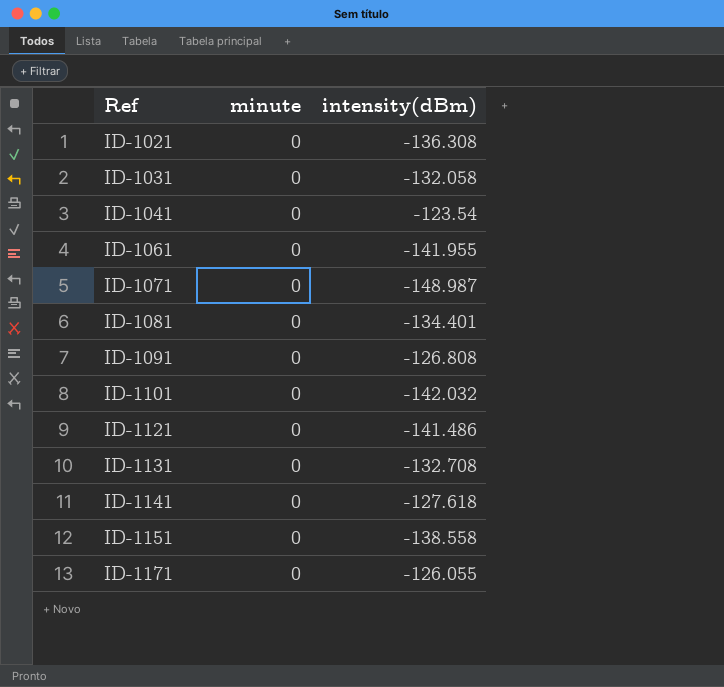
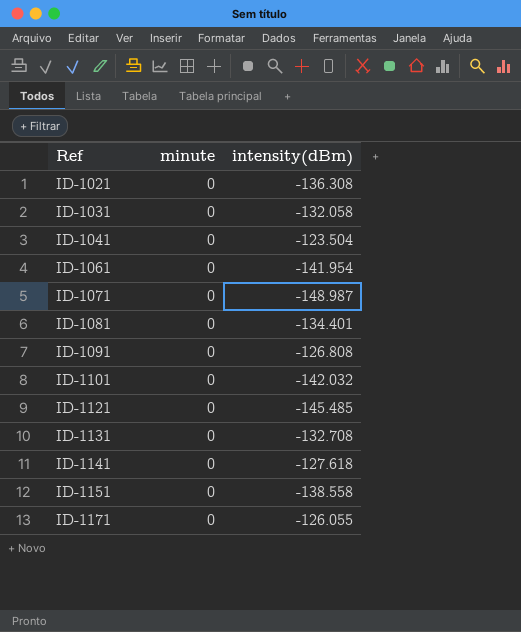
ID-1041 | intensity(dBm): -123.54 -> -123.504
ID-1061 | intensity(dBm): -141.955 -> -141.954
ID-1121 | intensity(dBm): -141.486 -> -145.485

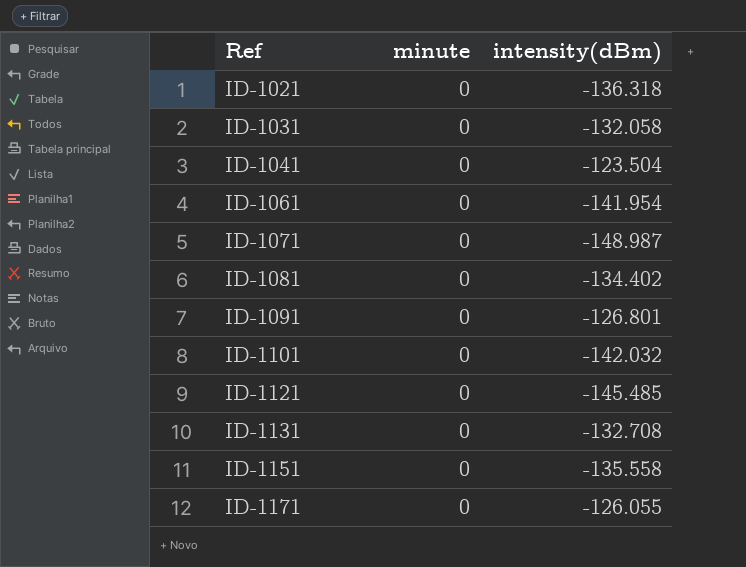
row ID-1141: 0 | -127.618 -> none
ID-1021 | intensity(dBm): -136.308 -> -136.318
ID-1081 | intensity(dBm): -134.401 -> -134.402
ID-1091 | intensity(dBm): -126.808 -> -126.801
ID-1151 | intensity(dBm): -138.558 -> -135.558

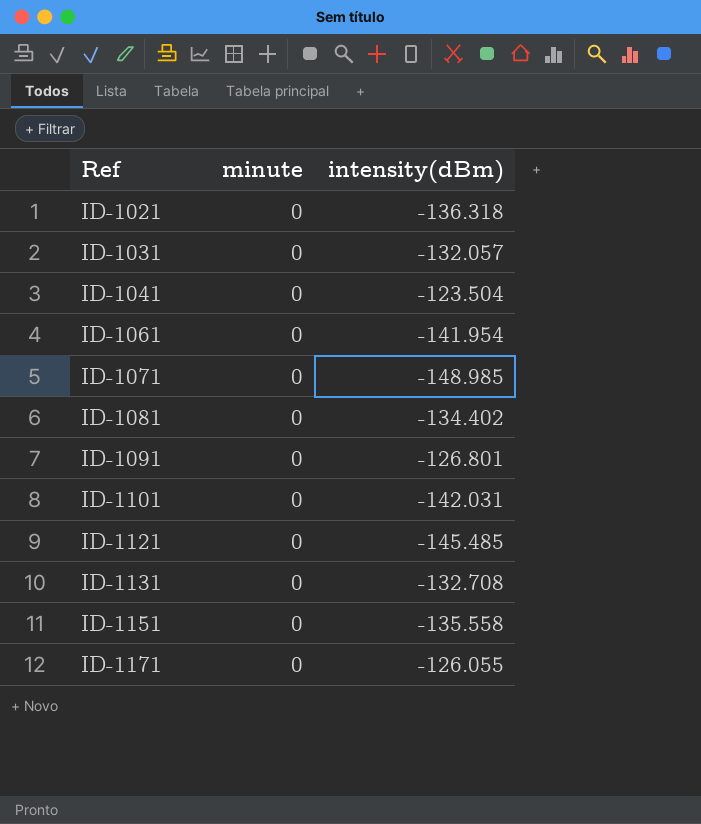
ID-1031 | intensity(dBm): -132.058 -> -132.057
ID-1071 | intensity(dBm): -148.987 -> -148.985
ID-1101 | intensity(dBm): -142.032 -> -142.031

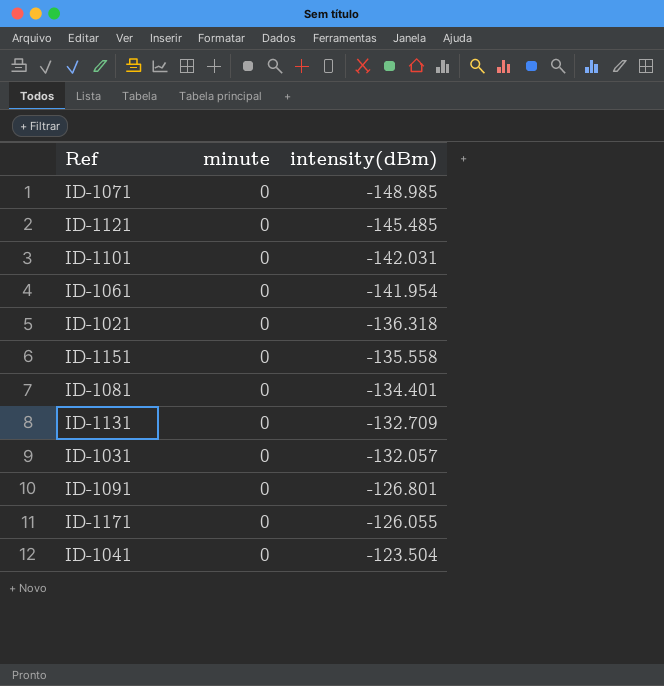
row order: Ref ascending -> intensity(dBm) ascending
ID-1081 | intensity(dBm): -134.402 -> -134.401
ID-1131 | intensity(dBm): -132.708 -> -132.709

